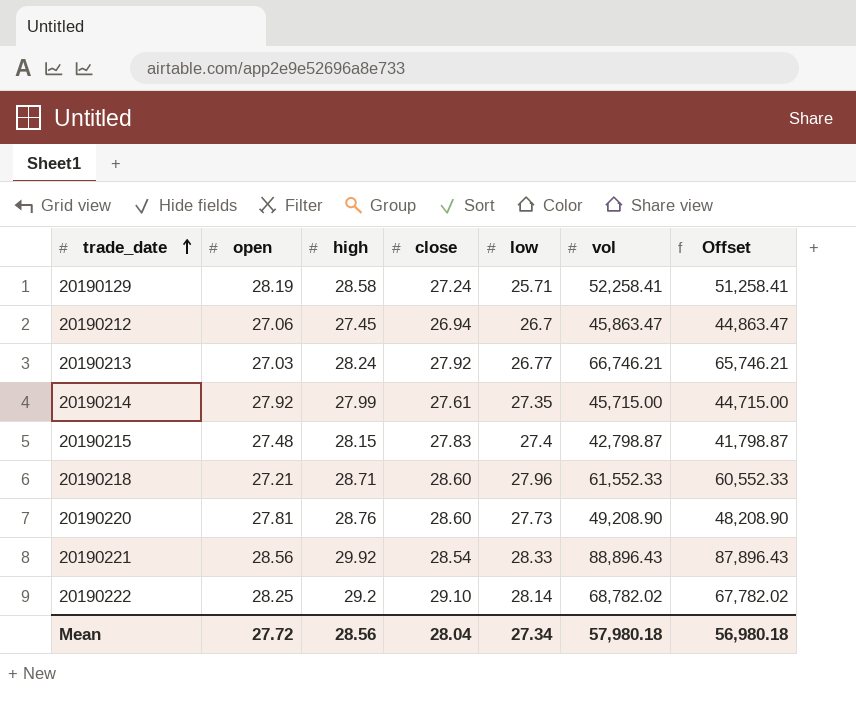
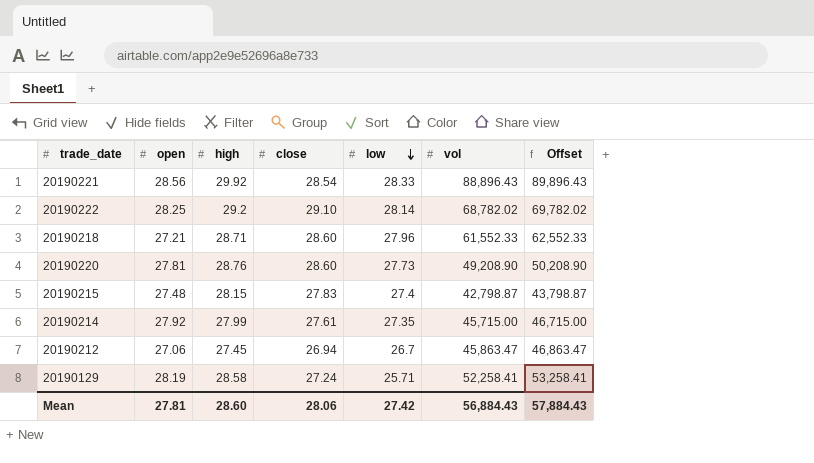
row order: trade_date ascending -> low descending
column Offset | formula: [vol] - 1000 -> [vol] + 1000
row 20190213: 27.03 | 28.24 | 27.92 | 26.77 | 66,746.21 | 65,746.21 -> none
Mean | open: 27.72 -> 27.81
Mean | high: 28.56 -> 28.60
Mean | close: 28.04 -> 28.06
Mean | low: 27.34 -> 27.42
Mean | vol: 57,980.18 -> 56,884.43
Mean | Offset: 56,980.18 -> 57,884.43

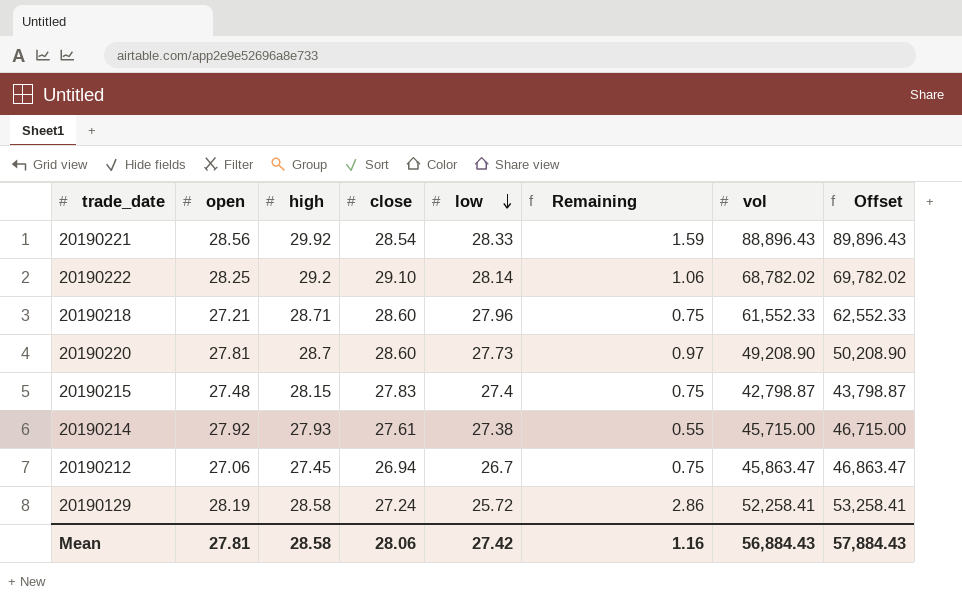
column Remaining | formula: none -> [high] - [low]
20190220 | high: 28.76 -> 28.7
20190214 | high: 27.99 -> 27.93
20190214 | low: 27.35 -> 27.38
20190129 | low: 25.71 -> 25.72
Mean | high: 28.60 -> 28.58

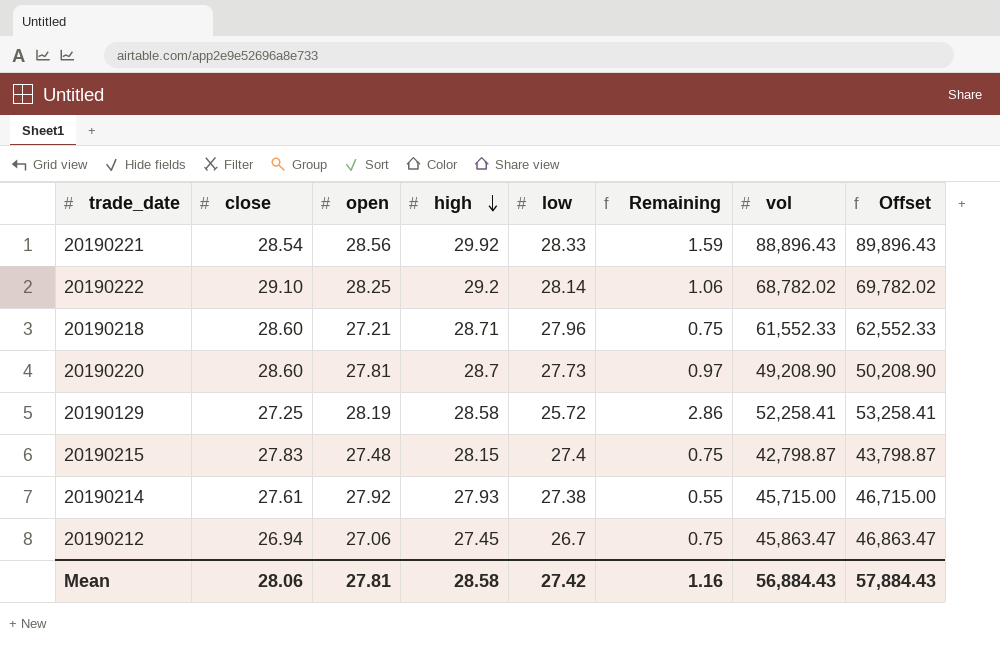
row order: low descending -> high descending
column close | position: 4 -> 2
20190129 | close: 27.24 -> 27.25

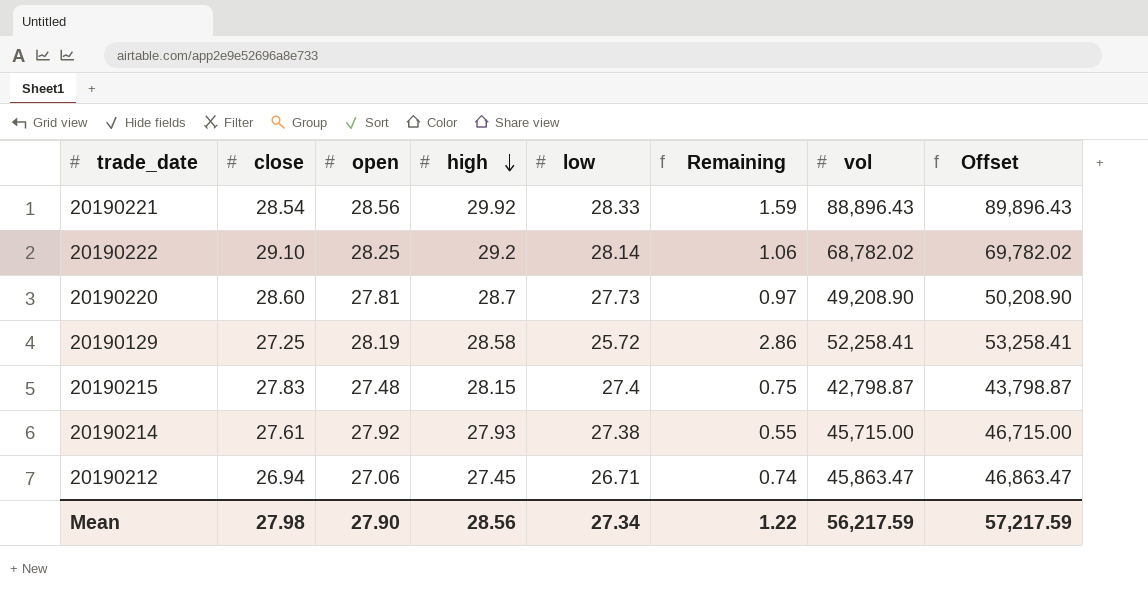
row 20190218: 28.60 | 27.21 | 28.71 | 27.96 | 0.75 | 61,552.33 | 62,552.33 -> none
20190212 | low: 26.7 -> 26.71
20190212 | Remaining: 0.75 -> 0.74
Mean | close: 28.06 -> 27.98
Mean | open: 27.81 -> 27.90
Mean | high: 28.58 -> 28.56
Mean | low: 27.42 -> 27.34
Mean | Remaining: 1.16 -> 1.22
Mean | vol: 56,884.43 -> 56,217.59
Mean | Offset: 57,884.43 -> 57,217.59

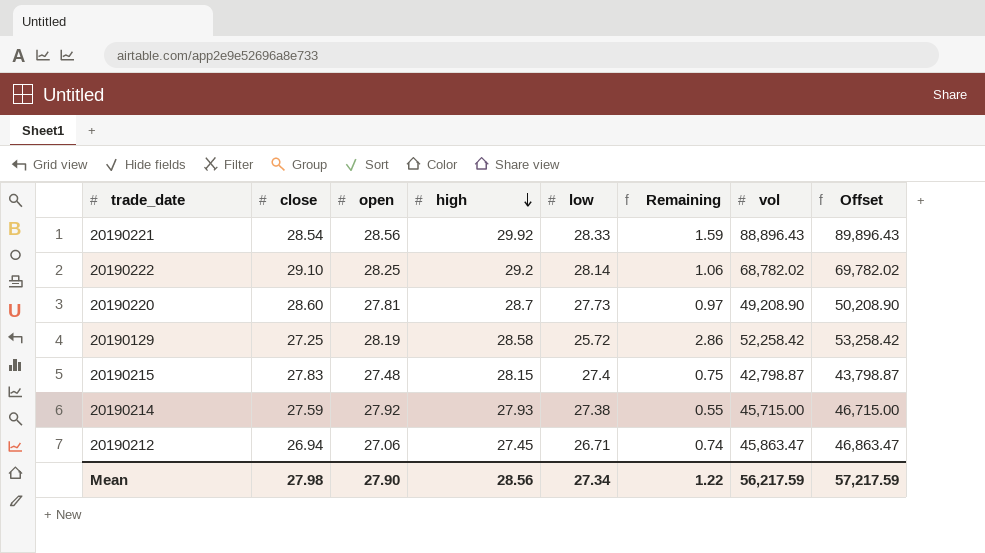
20190129 | vol: 52,258.41 -> 52,258.42
20190129 | Offset: 53,258.41 -> 53,258.42
20190214 | close: 27.61 -> 27.59

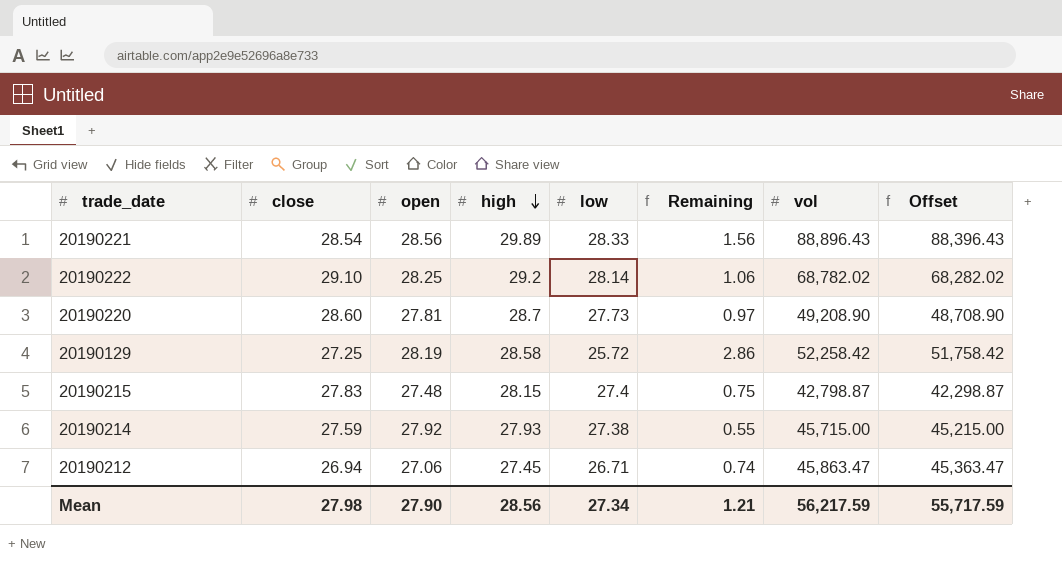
column Offset | formula: [vol] + 1000 -> [vol] - 500
20190221 | high: 29.92 -> 29.89
20190221 | Remaining: 1.59 -> 1.56
Mean | Remaining: 1.22 -> 1.21
Mean | Offset: 57,217.59 -> 55,717.59

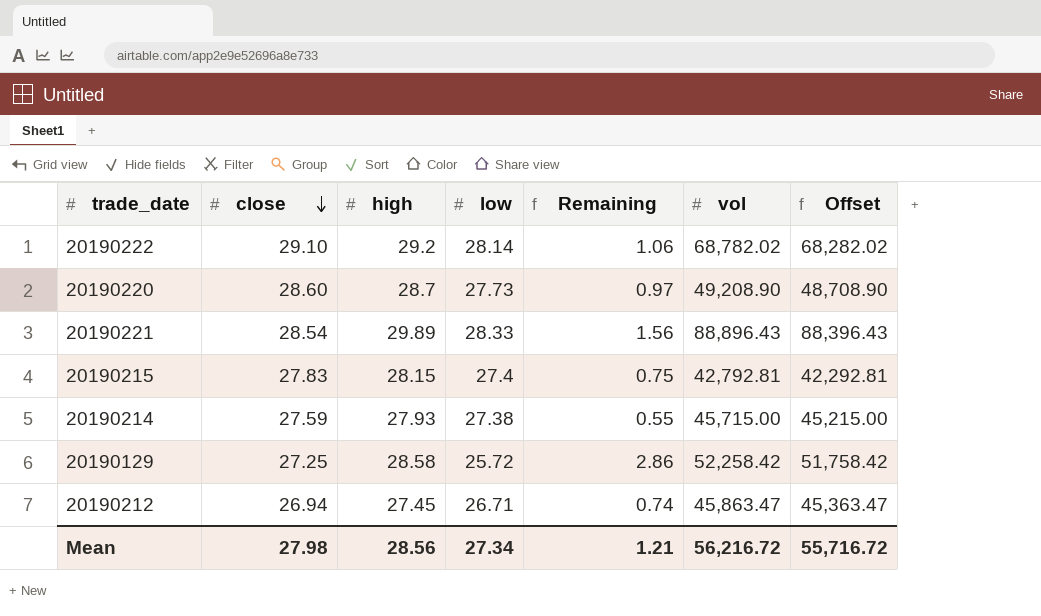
row order: high descending -> close descending
column open | position: 3 -> none
20190215 | vol: 42,798.87 -> 42,792.81
20190215 | Offset: 42,298.87 -> 42,292.81
Mean | vol: 56,217.59 -> 56,216.72
Mean | Offset: 55,717.59 -> 55,716.72

